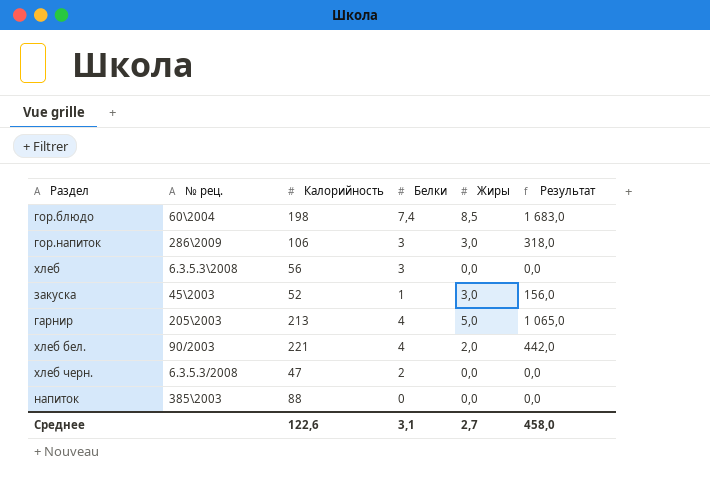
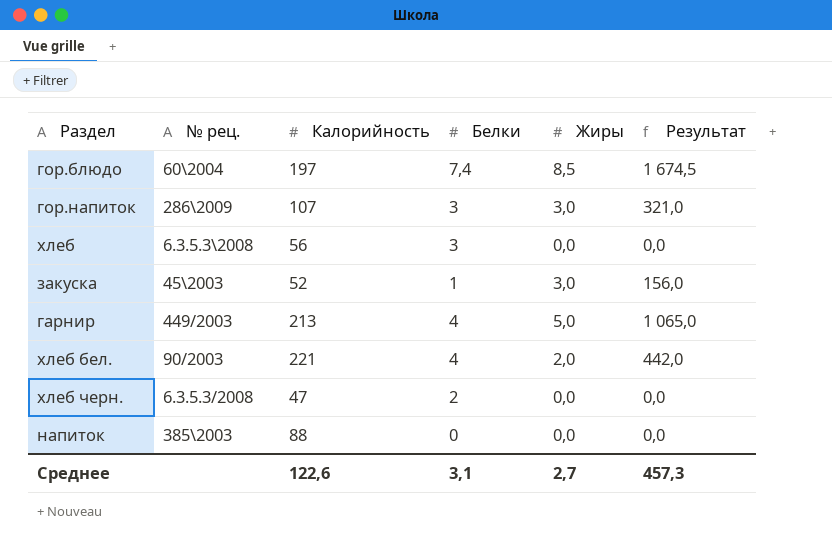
гор.блюдо | Калорийность: 198 -> 197
гор.блюдо | Результат: 1 683,0 -> 1 674,5
гор.напиток | Калорийность: 106 -> 107
гор.напиток | Результат: 318,0 -> 321,0
гарнир | № рец.: 205\2003 -> 449/2003
Среднее | Результат: 458,0 -> 457,3

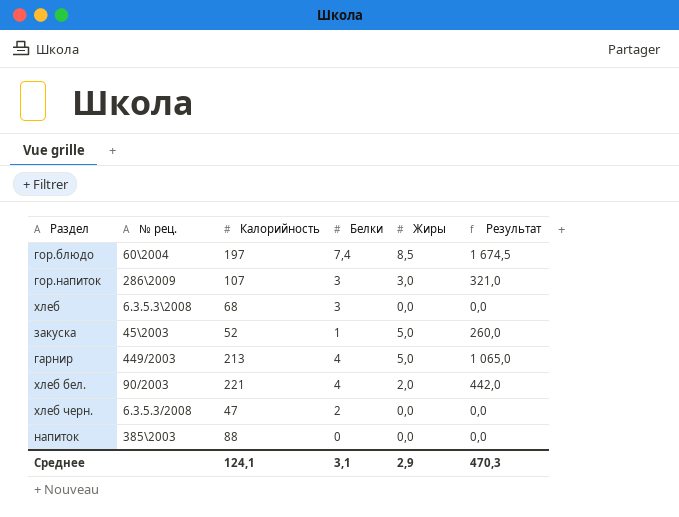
хлеб | Калорийность: 56 -> 68
закуска | Жиры: 3,0 -> 5,0
закуска | Результат: 156,0 -> 260,0
Среднее | Калорийность: 122,6 -> 124,1
Среднее | Жиры: 2,7 -> 2,9
Среднее | Результат: 457,3 -> 470,3

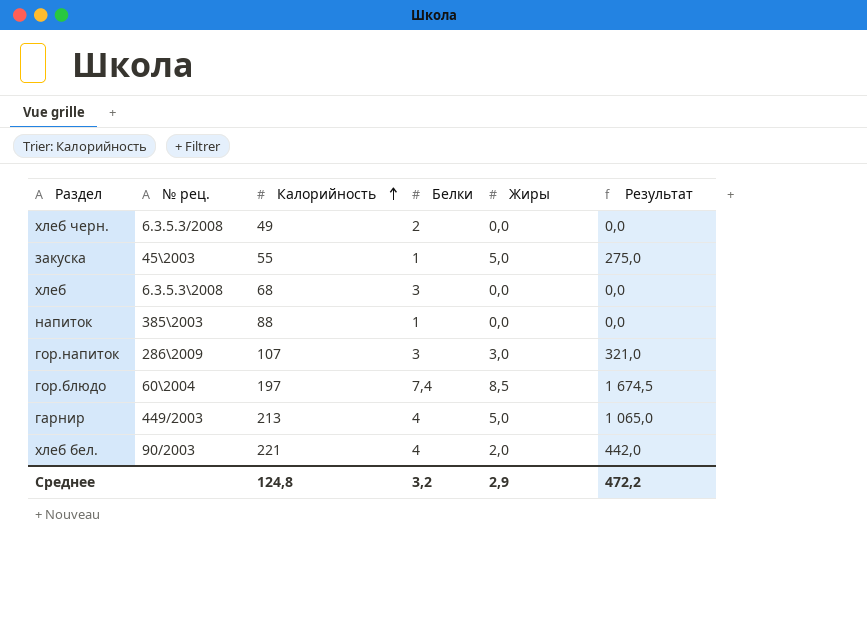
row order: none -> Калорийность ascending
хлеб черн. | Калорийность: 47 -> 49
закуска | Калорийность: 52 -> 55
закуска | Результат: 260,0 -> 275,0
напиток | Белки: 0 -> 1
Среднее | Калорийность: 124,1 -> 124,8
Среднее | Белки: 3,1 -> 3,2
Среднее | Результат: 470,3 -> 472,2

